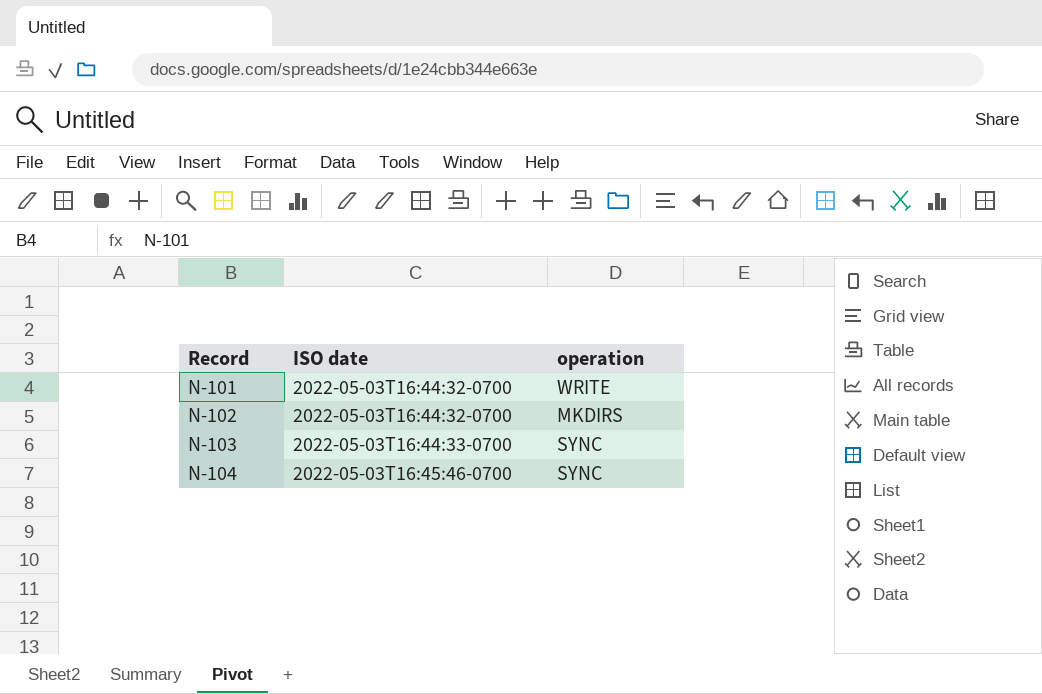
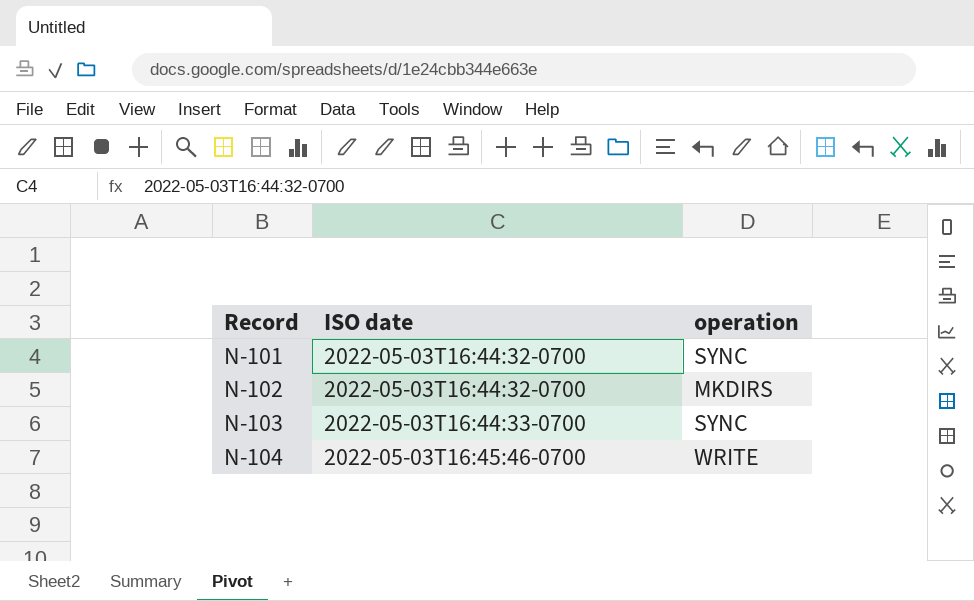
N-101 | operation: WRITE -> SYNC
N-104 | operation: SYNC -> WRITE

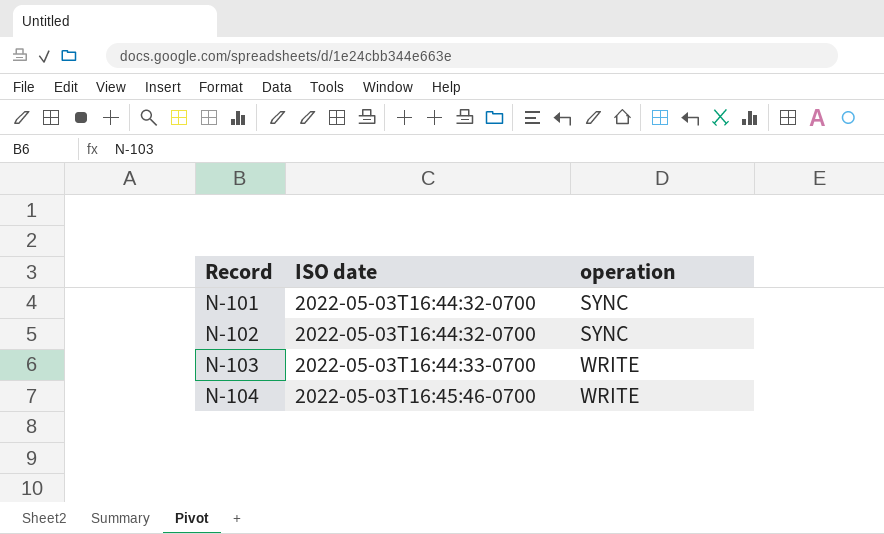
N-102 | operation: MKDIRS -> SYNC
N-103 | operation: SYNC -> WRITE

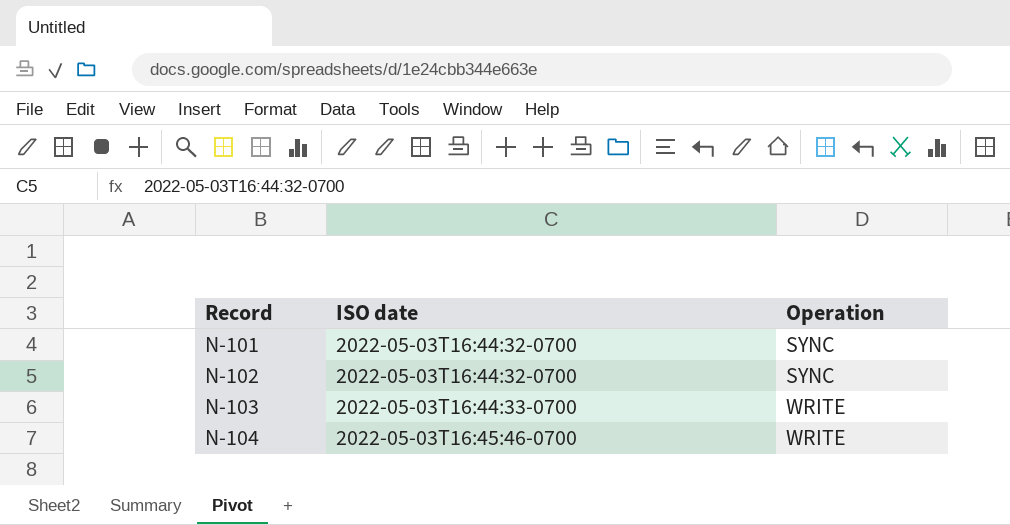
column name: operation -> Operation

